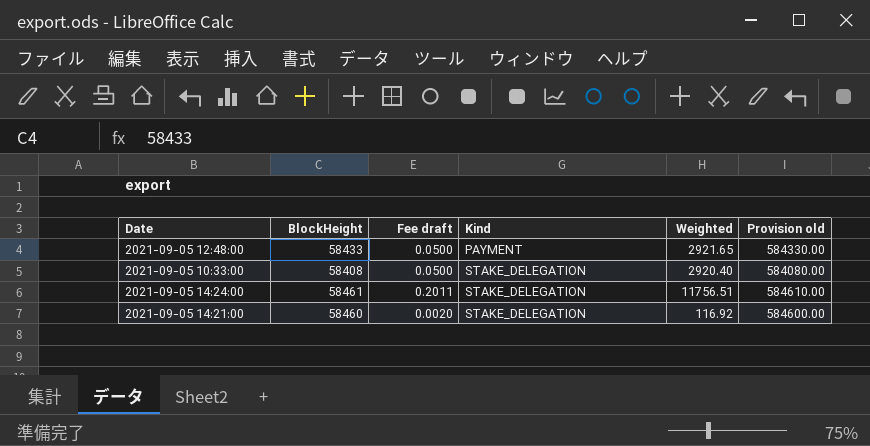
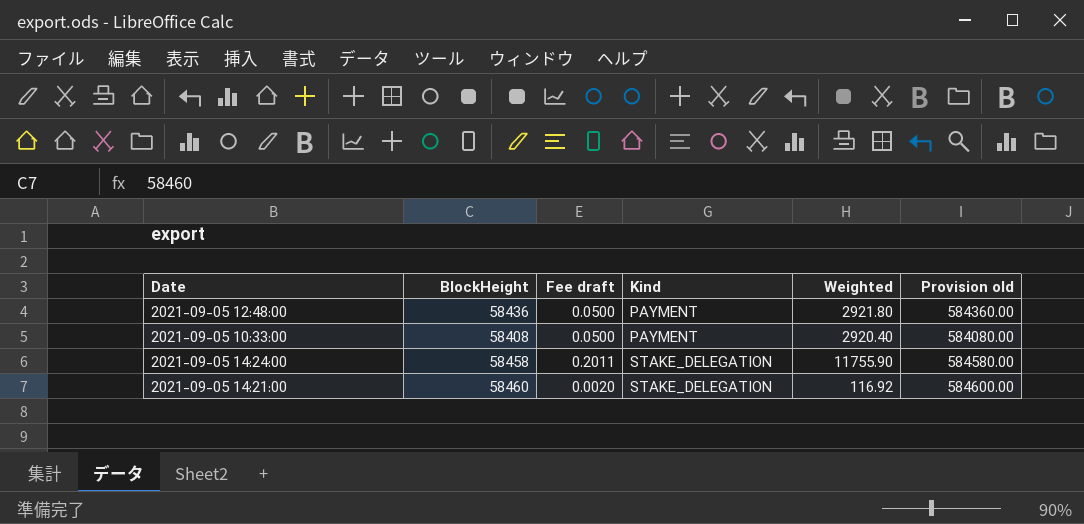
2021-09-05 12:48:00 | BlockHeight: 58433 -> 58436
2021-09-05 12:48:00 | Weighted: 2921.65 -> 2921.80
2021-09-05 12:48:00 | Provision old: 584330.00 -> 584360.00
2021-09-05 10:33:00 | Kind: STAKE_DELEGATION -> PAYMENT
2021-09-05 14:24:00 | BlockHeight: 58461 -> 58458
2021-09-05 14:24:00 | Weighted: 11756.51 -> 11755.90
2021-09-05 14:24:00 | Provision old: 584610.00 -> 584580.00

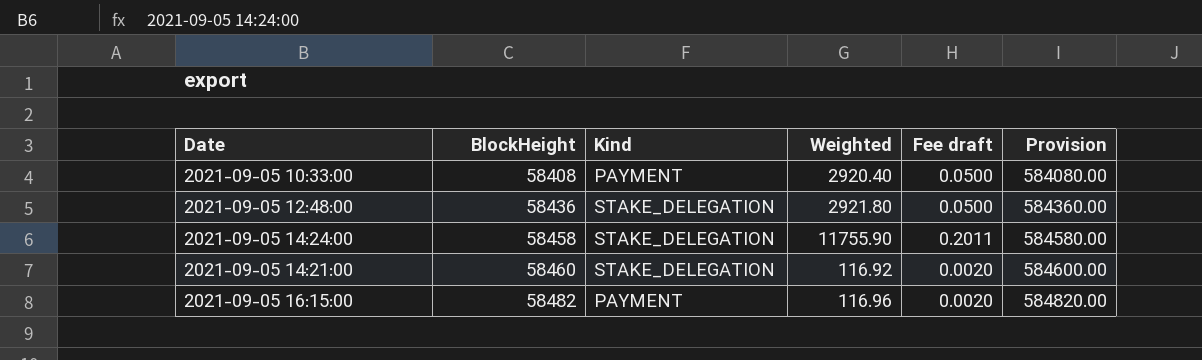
row order: Kind ascending -> BlockHeight ascending
column Fee draft | position: 3 -> 5
column name: Provision old -> Provision
2021-09-05 12:48:00 | Kind: PAYMENT -> STAKE_DELEGATION
row 2021-09-05 16:15:00: none -> 58482 | PAYMENT | 116.96 | 0.0020 | 584820.00

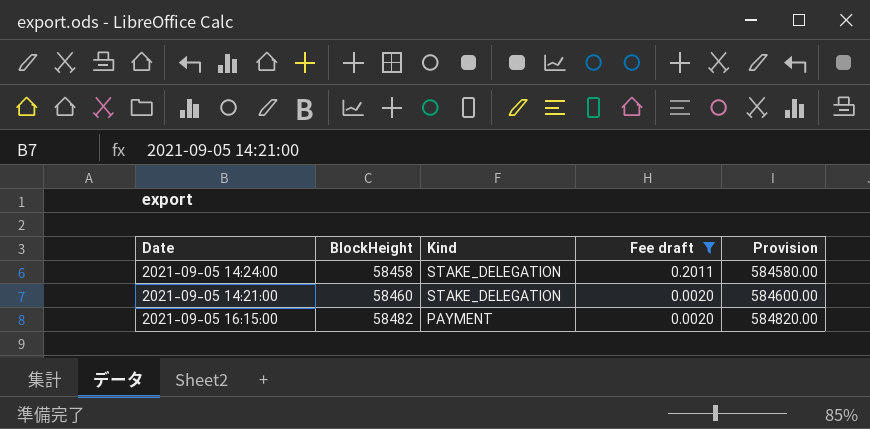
filter: none -> Fee draft != 0.0500
column Weighted | formula: [BlockHeight] * [Fee draft] -> none

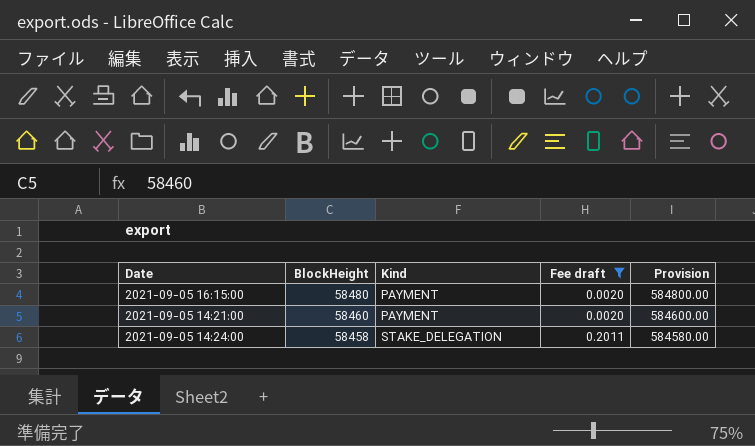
row order: BlockHeight ascending -> BlockHeight descending
2021-09-05 16:15:00 | BlockHeight: 58482 -> 58480
2021-09-05 16:15:00 | Provision: 584820.00 -> 584800.00
2021-09-05 14:21:00 | Kind: STAKE_DELEGATION -> PAYMENT

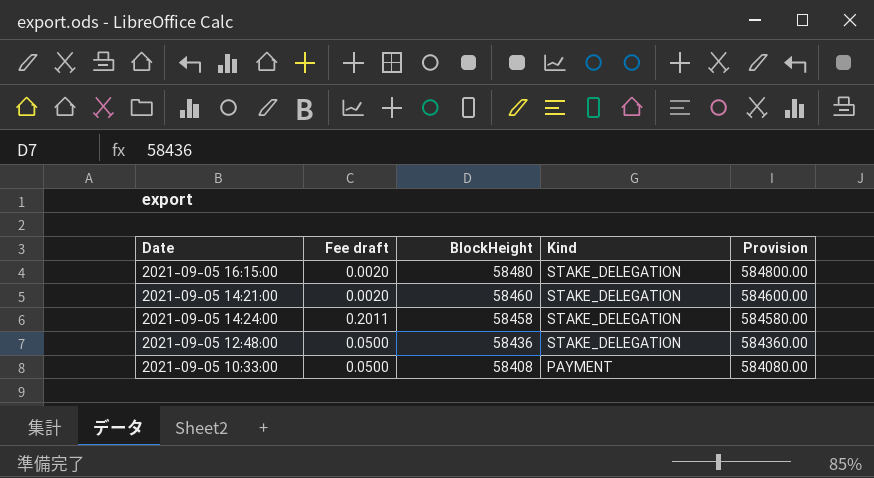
filter: Fee draft != 0.0500 -> none
column Fee draft | position: 4 -> 2
2021-09-05 16:15:00 | Kind: PAYMENT -> STAKE_DELEGATION
2021-09-05 14:21:00 | Kind: PAYMENT -> STAKE_DELEGATION

